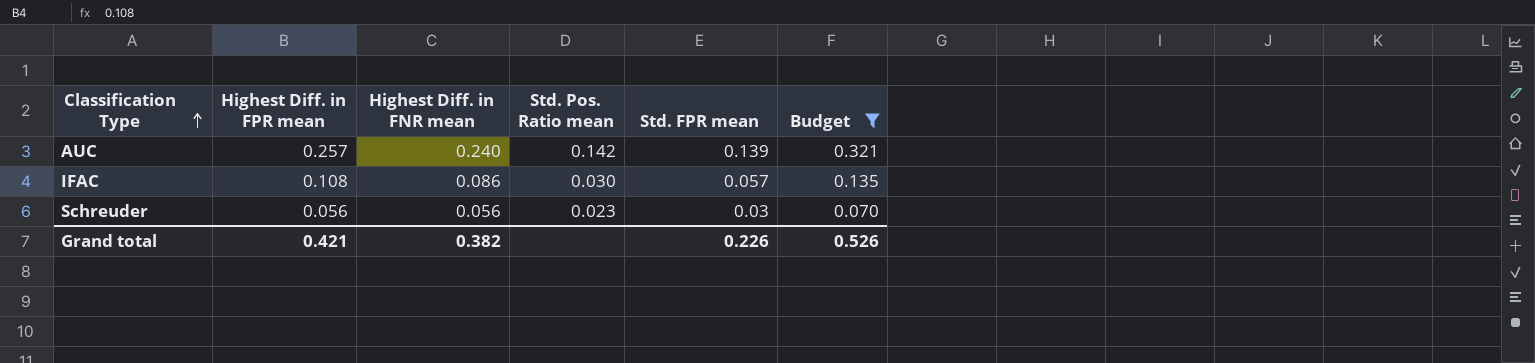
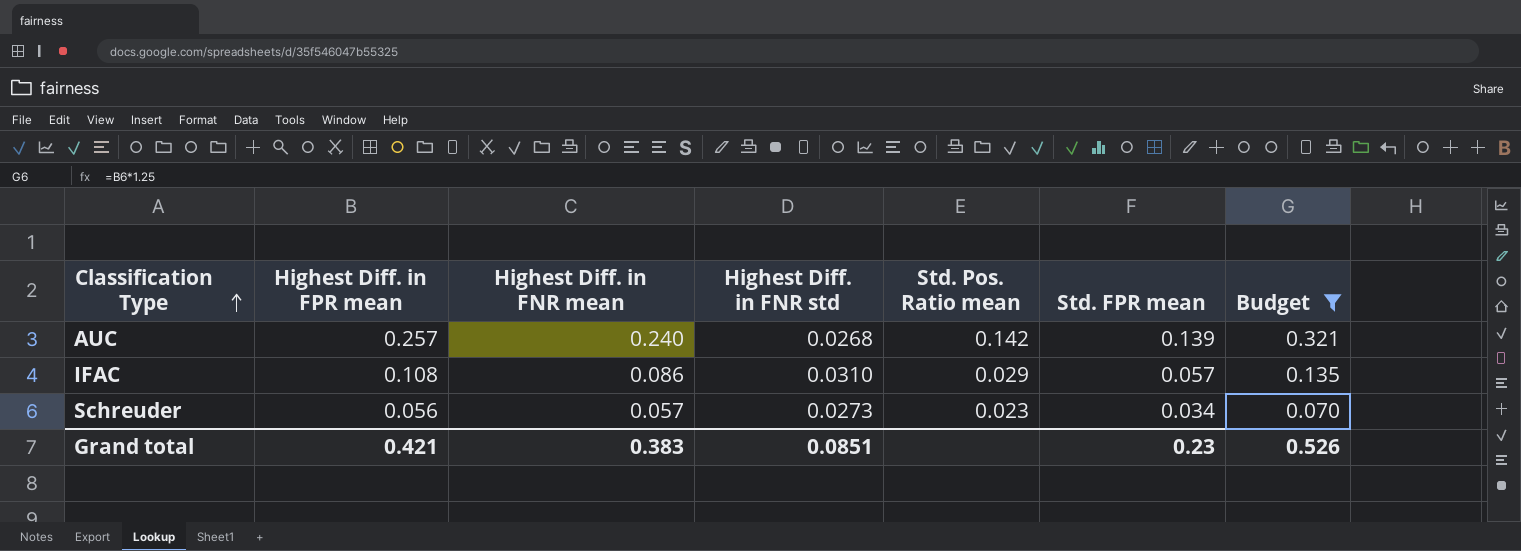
column Highest Diff. in FNR std | position: none -> 4
IFAC | Std. Pos. Ratio mean: 0.030 -> 0.029
Schreuder | Highest Diff. in FNR mean: 0.056 -> 0.057
Schreuder | Std. FPR mean: 0.03 -> 0.034
Grand total | Highest Diff. in FNR mean: 0.382 -> 0.383
Grand total | Std. FPR mean: 0.226 -> 0.23

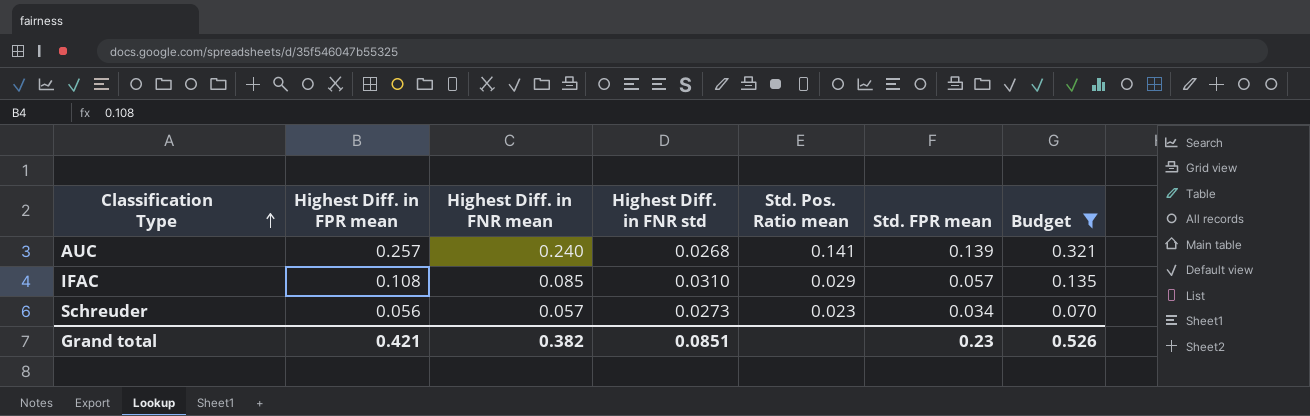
AUC | Std. Pos. Ratio mean: 0.142 -> 0.141
IFAC | Highest Diff. in FNR mean: 0.086 -> 0.085
Grand total | Highest Diff. in FNR mean: 0.383 -> 0.382

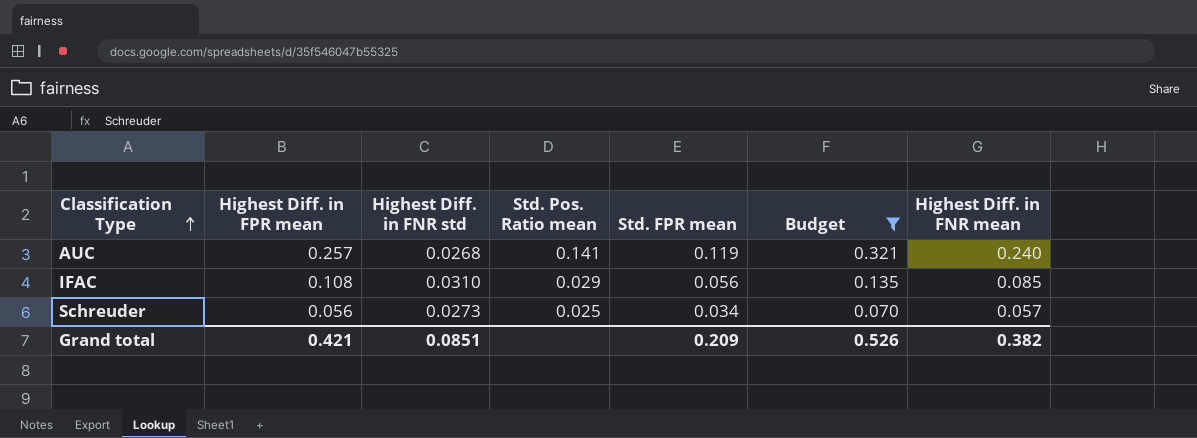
column Highest Diff. in FNR mean | position: 3 -> 7
AUC | Std. FPR mean: 0.139 -> 0.119
IFAC | Std. FPR mean: 0.057 -> 0.056
Schreuder | Std. Pos. Ratio mean: 0.023 -> 0.025
Grand total | Std. FPR mean: 0.23 -> 0.209

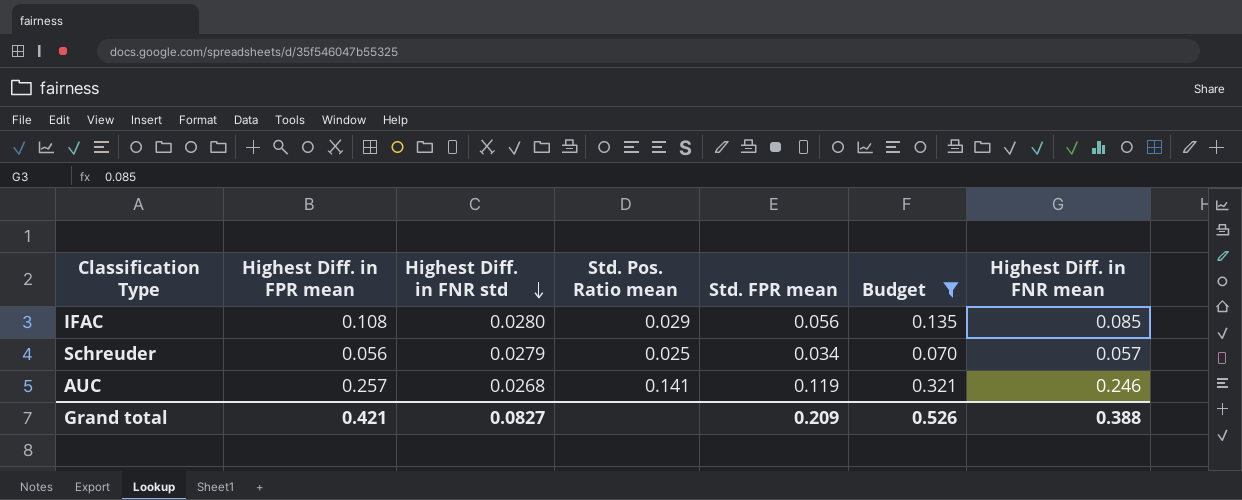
row order: Classification Type ascending -> Highest Diff. in FNR std descending
IFAC | Highest Diff. in FNR std: 0.0310 -> 0.0280
Schreuder | Highest Diff. in FNR std: 0.0273 -> 0.0279
AUC | Highest Diff. in FNR mean: 0.240 -> 0.246
Grand total | Highest Diff. in FNR std: 0.0851 -> 0.0827
Grand total | Highest Diff. in FNR mean: 0.382 -> 0.388

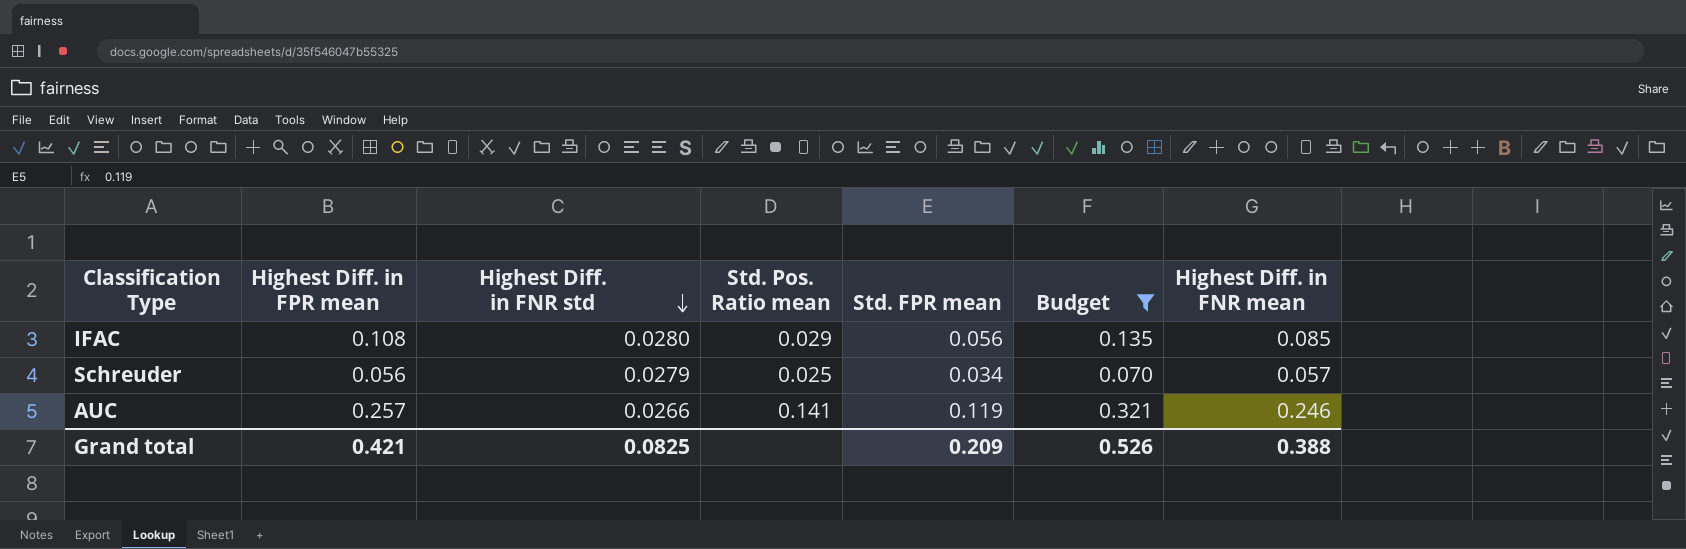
AUC | Highest Diff. in FNR std: 0.0268 -> 0.0266
Grand total | Highest Diff. in FNR std: 0.0827 -> 0.0825

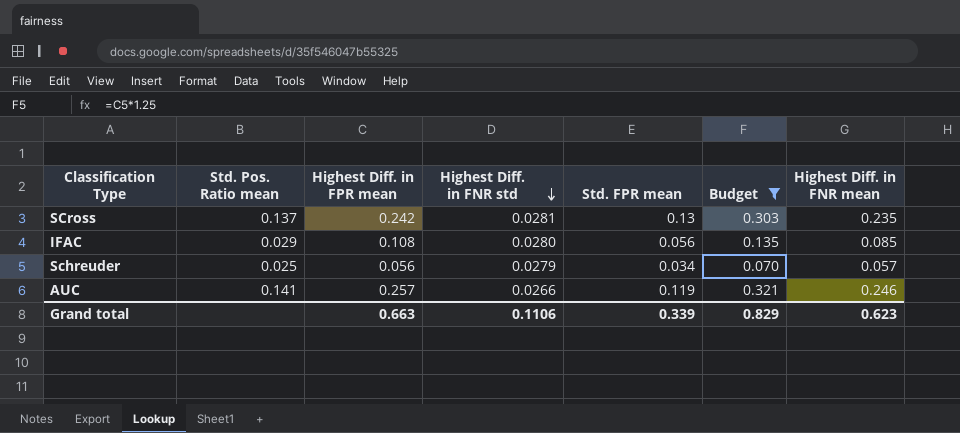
column Std. Pos. Ratio mean | position: 4 -> 2
row SCross: none -> 0.137 | 0.242 | 0.0281 | 0.13 | 0.303 | 0.235
Grand total | Highest Diff. in FPR mean: 0.421 -> 0.663
Grand total | Highest Diff. in FNR std: 0.0825 -> 0.1106
Grand total | Std. FPR mean: 0.209 -> 0.339
Grand total | Budget: 0.526 -> 0.829
Grand total | Highest Diff. in FNR mean: 0.388 -> 0.623

